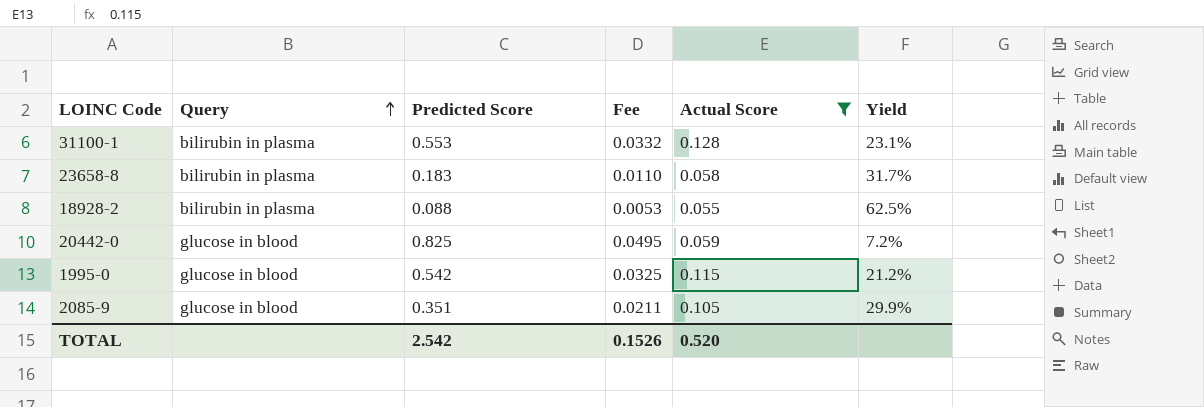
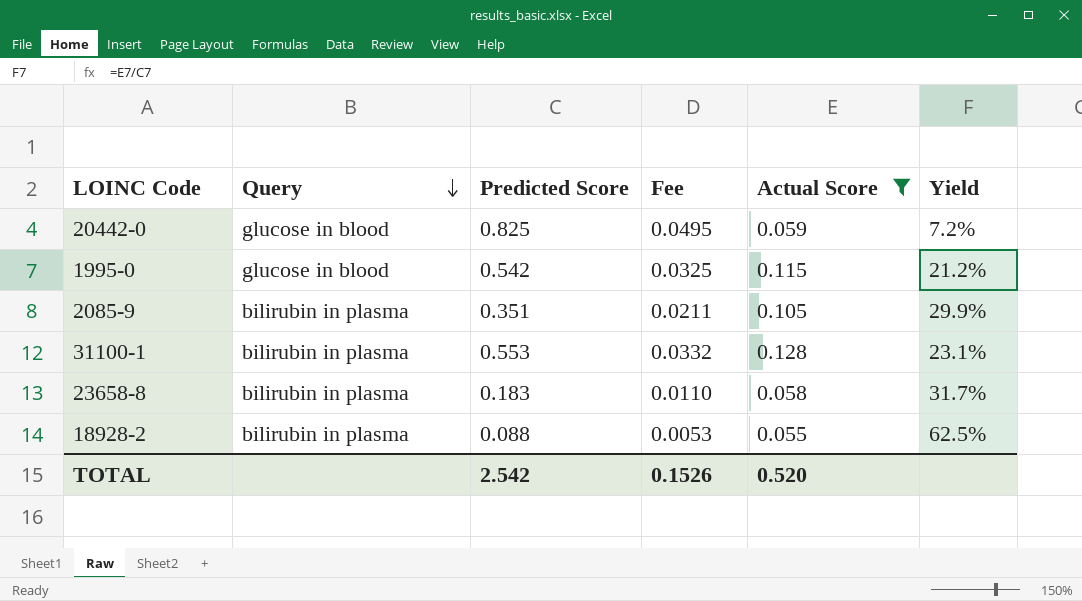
row order: Query ascending -> Query descending
2085-9 | Query: glucose in blood -> bilirubin in plasma

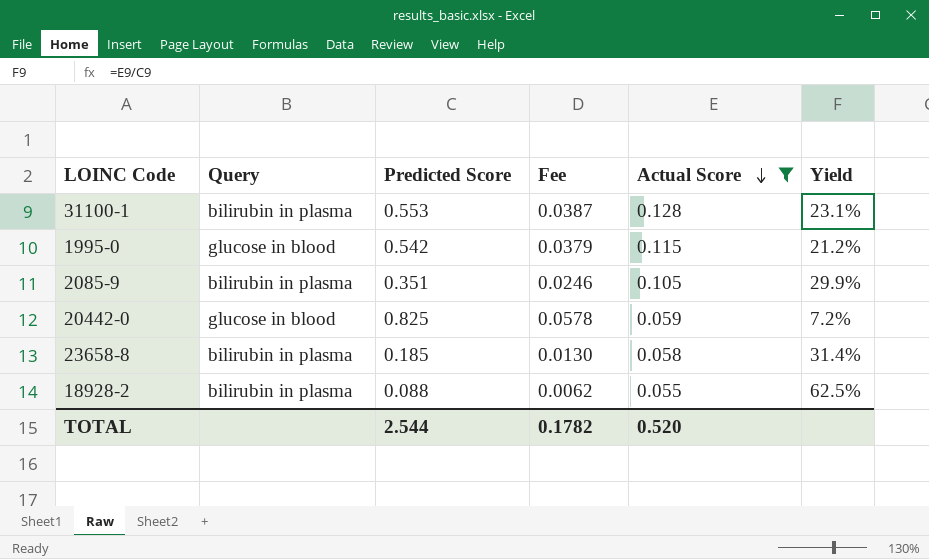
row order: Query descending -> Actual Score descending
column Fee | formula: [Predicted Score] * 0.06 -> [Predicted Score] * 0.07
23658-8 | Predicted Score: 0.183 -> 0.185
23658-8 | Yield: 31.7% -> 31.4%
TOTAL | Predicted Score: 2.542 -> 2.544
TOTAL | Fee: 0.1526 -> 0.1782

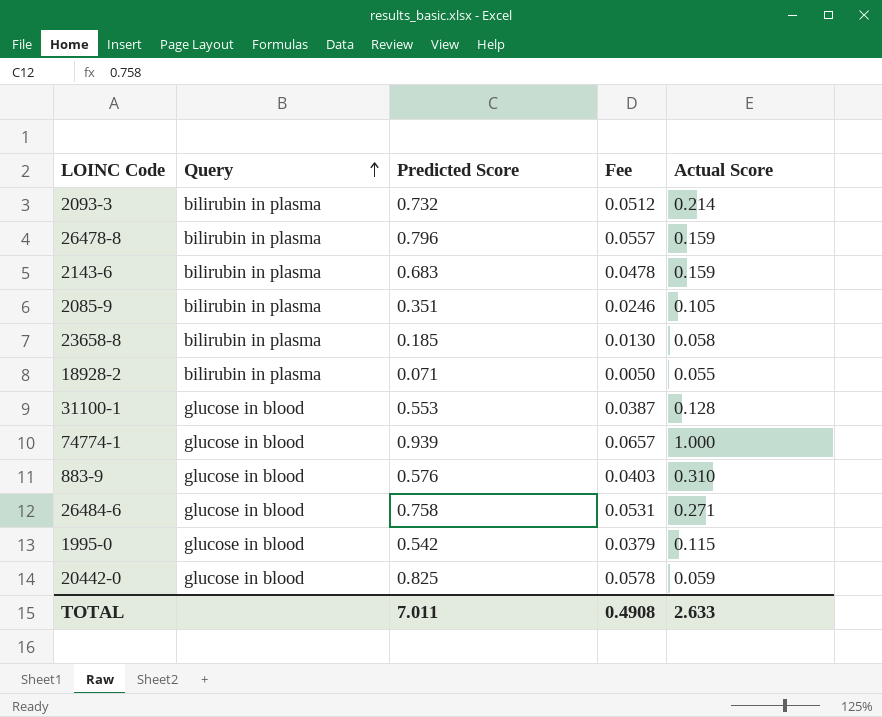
filter: Actual Score <= 0.128 -> none
row order: Actual Score descending -> Query ascending
column Yield | formula: [Actual Score] / [Predicted Score] -> none
18928-2 | Predicted Score: 0.088 -> 0.071
18928-2 | Fee: 0.0062 -> 0.0050
31100-1 | Query: bilirubin in plasma -> glucose in blood
TOTAL | Predicted Score: 2.544 -> 7.011
TOTAL | Fee: 0.1782 -> 0.4908
TOTAL | Actual Score: 0.520 -> 2.633

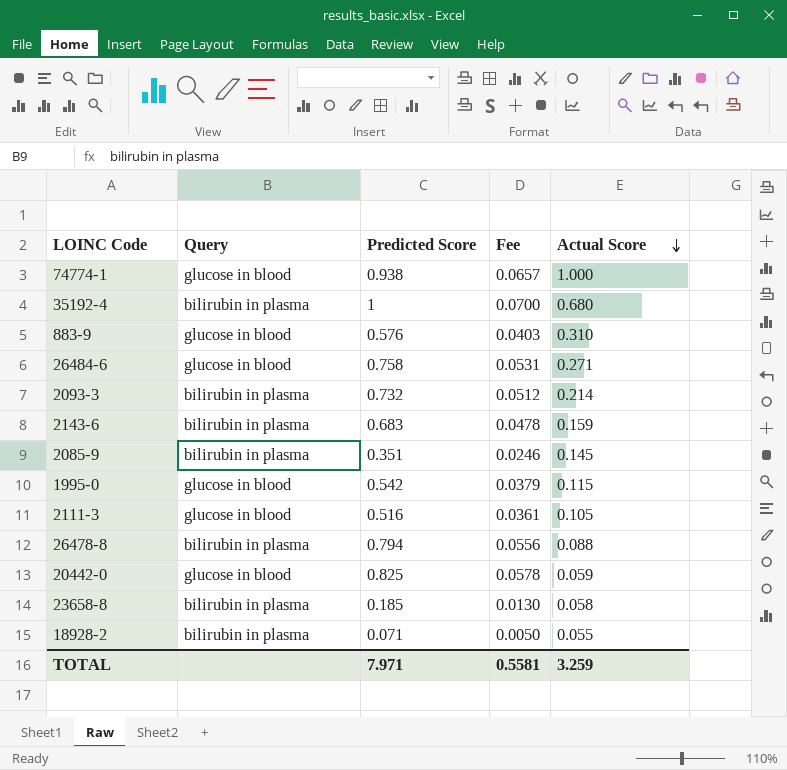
row order: Query ascending -> Actual Score descending
row 31100-1: glucose in blood | 0.553 | 0.0387 | 0.128 -> none
74774-1 | Predicted Score: 0.939 -> 0.938
row 35192-4: none -> bilirubin in plasma | 1 | 0.0700 | 0.680
2085-9 | Actual Score: 0.105 -> 0.145
row 2111-3: none -> glucose in blood | 0.516 | 0.0361 | 0.105
26478-8 | Predicted Score: 0.796 -> 0.794
26478-8 | Fee: 0.0557 -> 0.0556
26478-8 | Actual Score: 0.159 -> 0.088
TOTAL | Predicted Score: 7.011 -> 7.971
TOTAL | Fee: 0.4908 -> 0.5581
TOTAL | Actual Score: 2.633 -> 3.259

